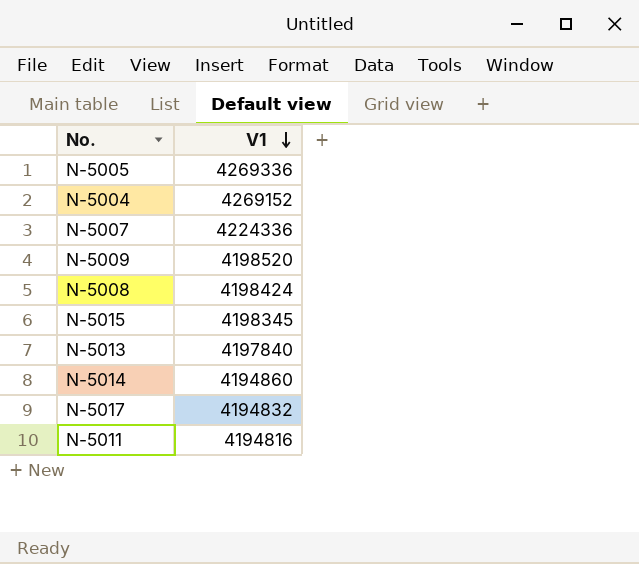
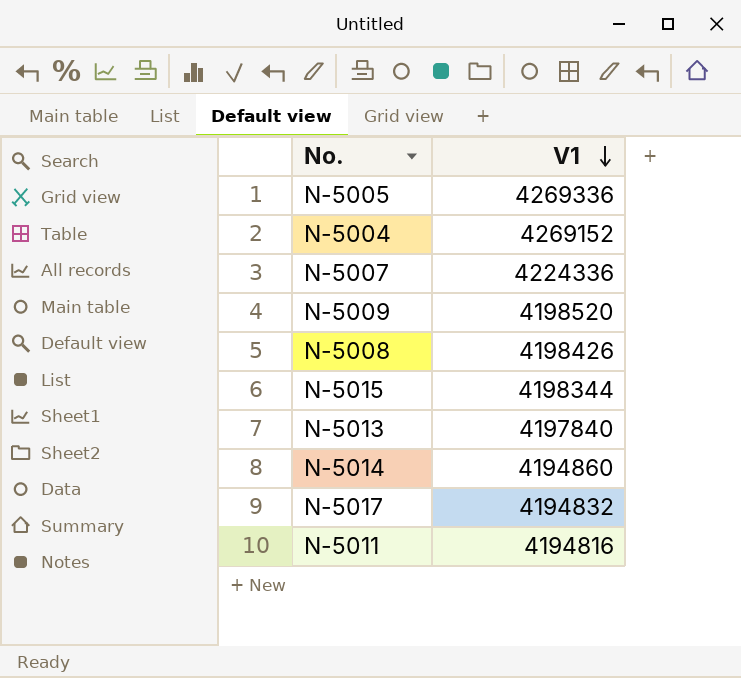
N-5008 | V1: 4198424 -> 4198426
N-5015 | V1: 4198345 -> 4198344

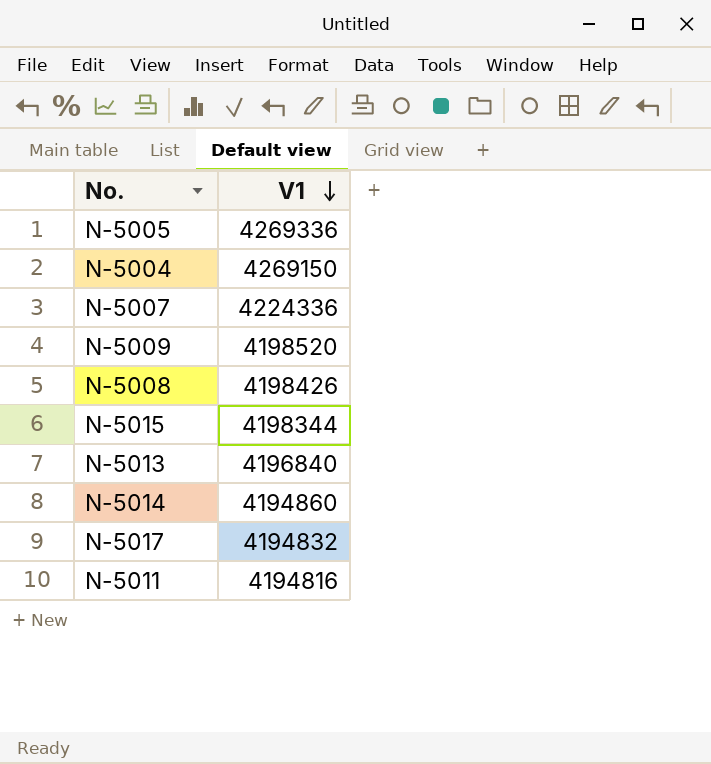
N-5004 | V1: 4269152 -> 4269150
N-5013 | V1: 4197840 -> 4196840

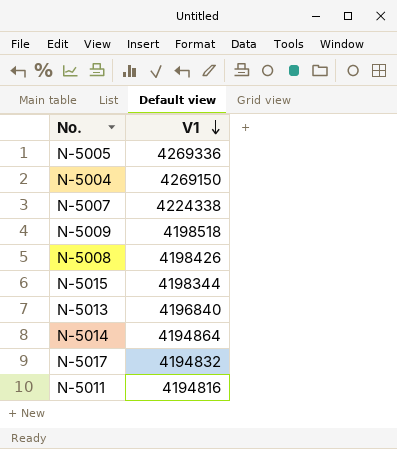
N-5007 | V1: 4224336 -> 4224338
N-5009 | V1: 4198520 -> 4198518
N-5014 | V1: 4194860 -> 4194864

